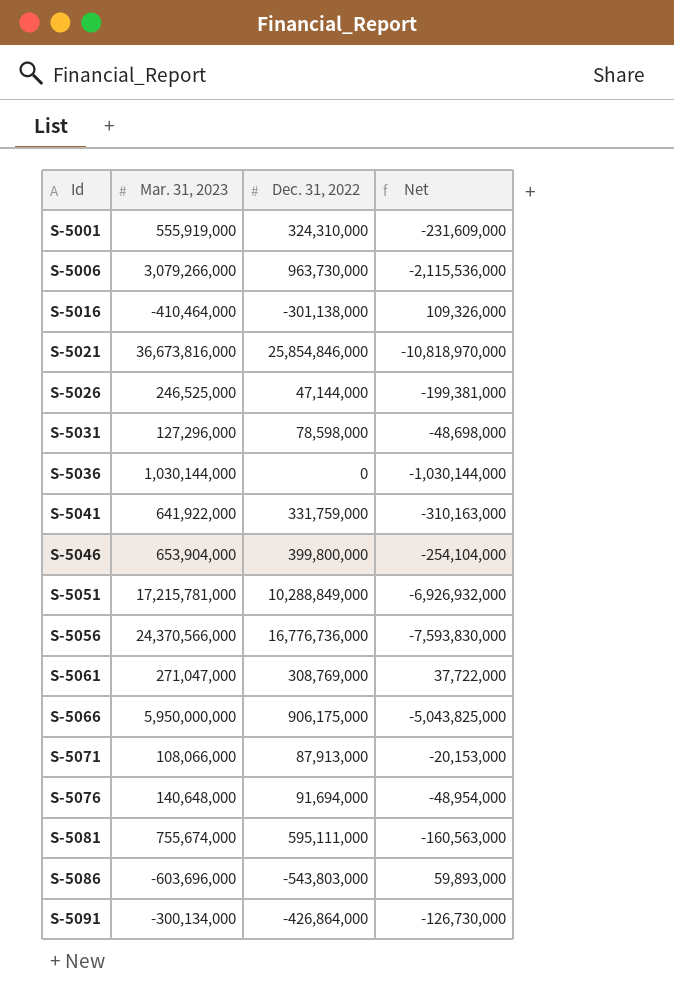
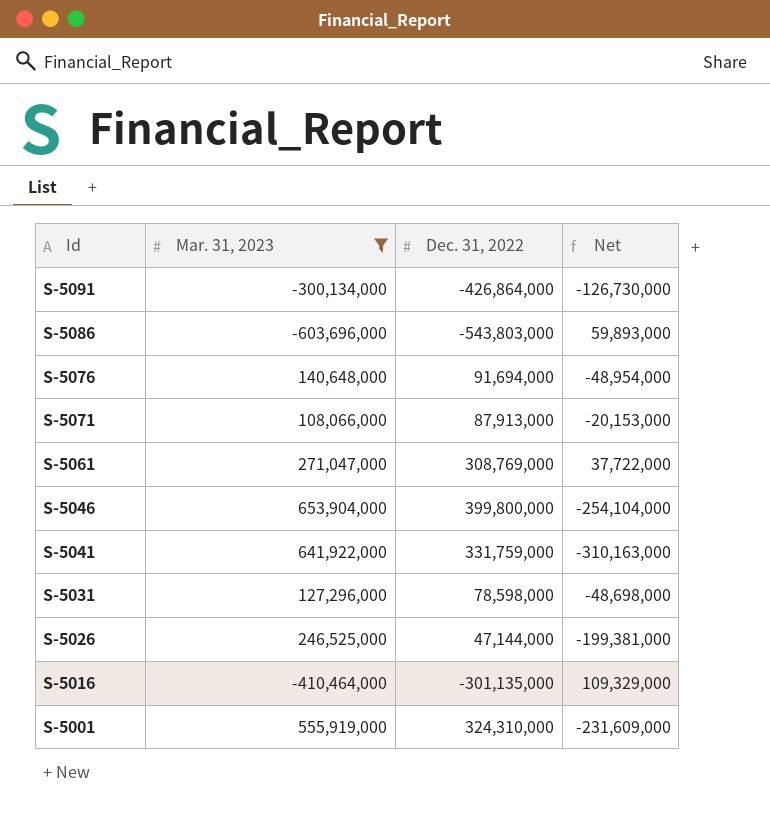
filter: none -> Mar. 31, 2023 <= 653,904,000
row order: Id ascending -> Id descending
S-5016 | Dec. 31, 2022: -301,138,000 -> -301,135,000
S-5016 | Net: 109,326,000 -> 109,329,000

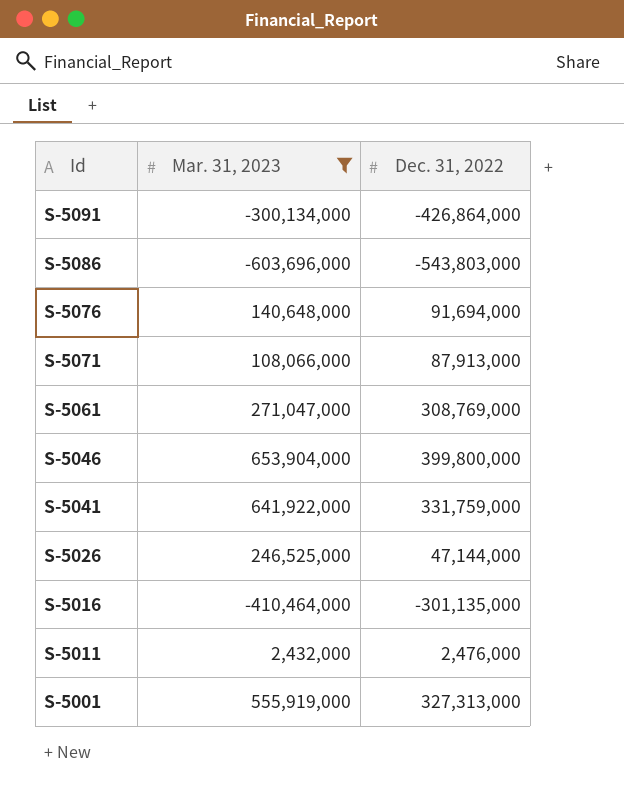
column Net | formula: [Dec. 31, 2022] - [Mar. 31, 2023] -> none
row S-5031: 127,296,000 | 78,598,000 | -48,698,000 -> none
row S-5011: none -> 2,432,000 | 2,476,000
S-5001 | Dec. 31, 2022: 324,310,000 -> 327,313,000

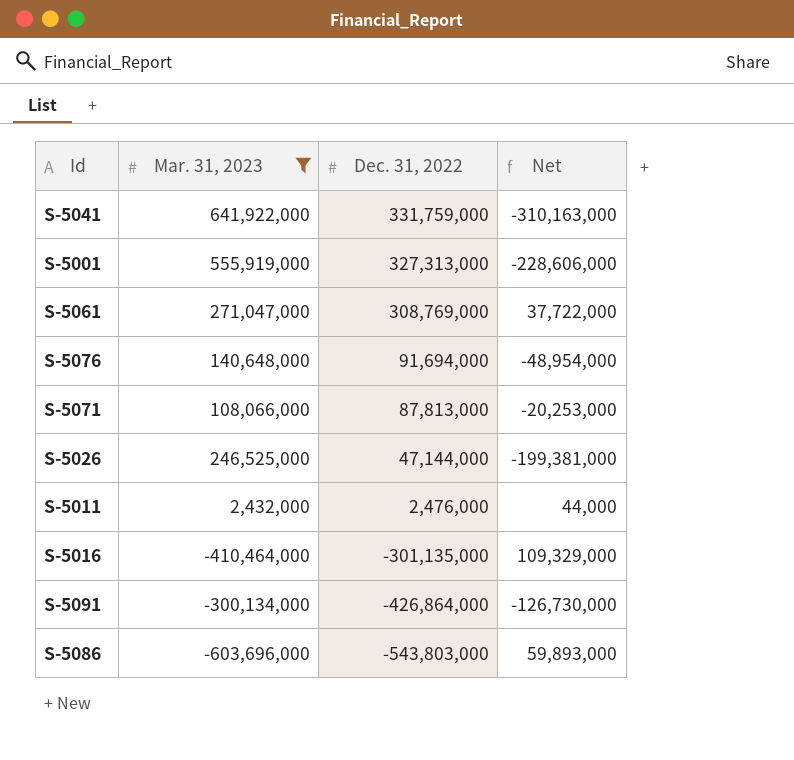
row order: Id descending -> Dec. 31, 2022 descending
column Net | formula: none -> [Dec. 31, 2022] - [Mar. 31, 2023]
row S-5046: 653,904,000 | 399,800,000 -> none
S-5071 | Dec. 31, 2022: 87,913,000 -> 87,813,000

